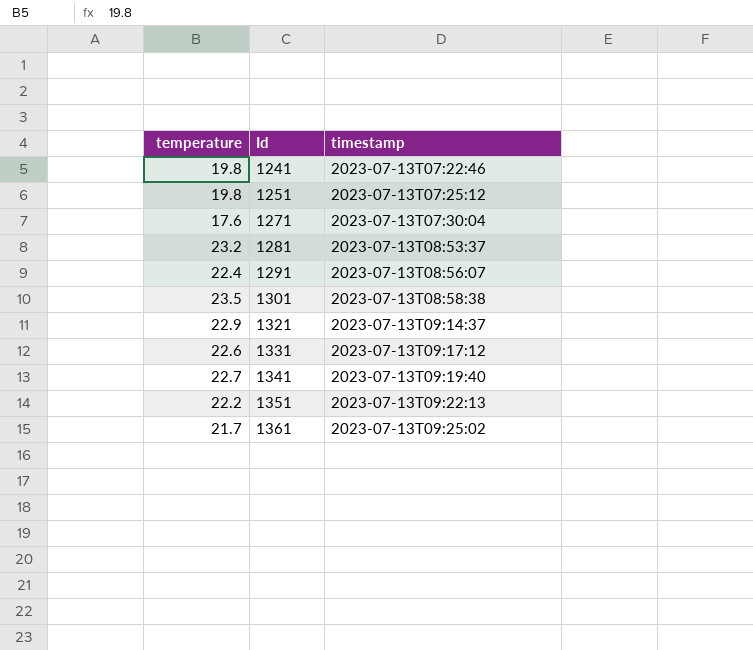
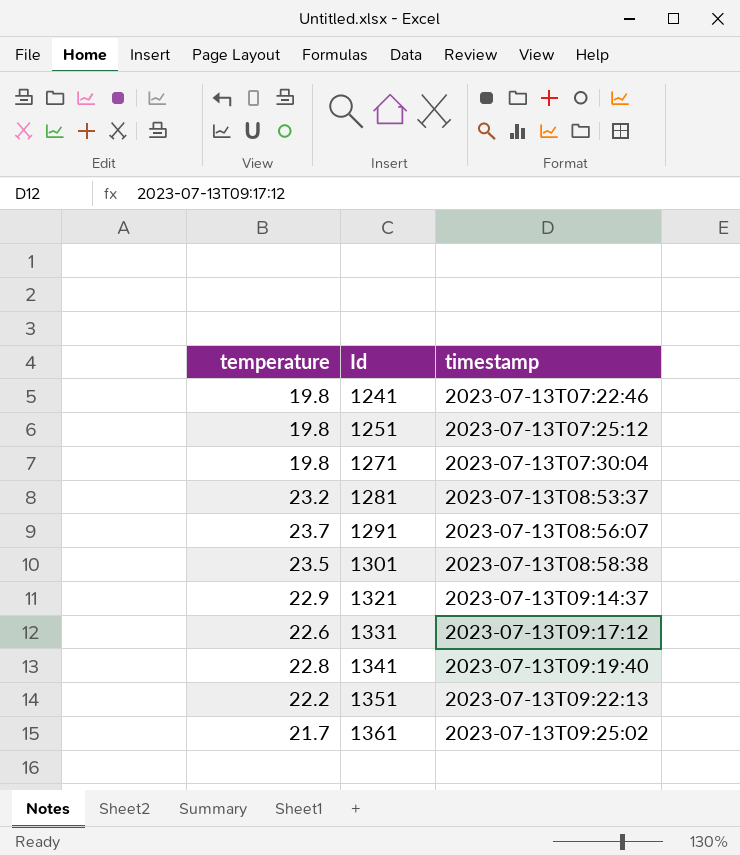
1271 | temperature: 17.6 -> 19.8
1291 | temperature: 22.4 -> 23.7
1341 | temperature: 22.7 -> 22.8

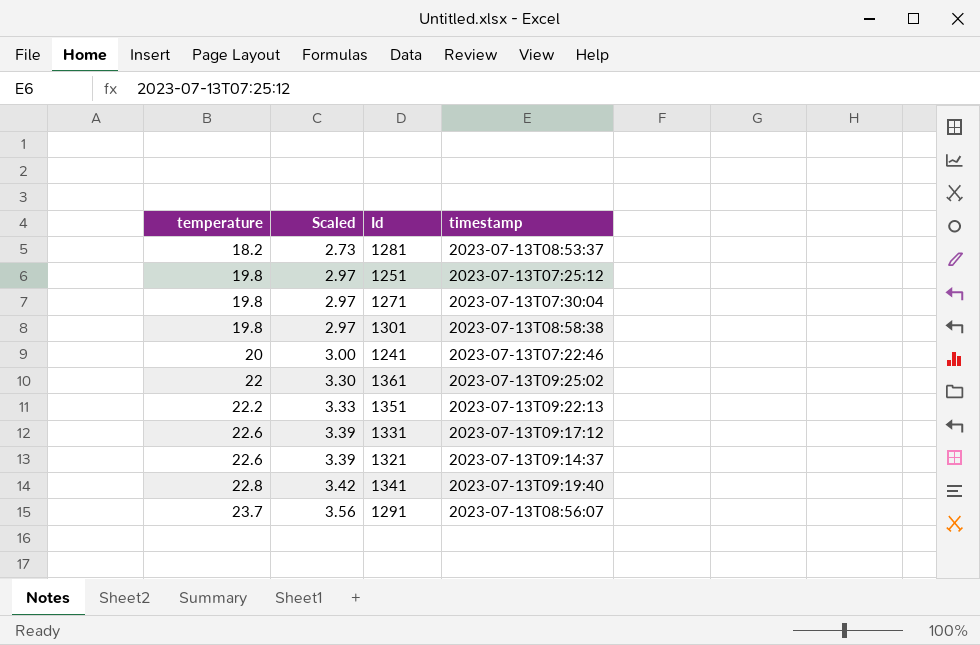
row order: Id ascending -> temperature ascending
column Scaled | formula: none -> [temperature] * 0.15
1281 | temperature: 23.2 -> 18.2
1301 | temperature: 23.5 -> 19.8
1241 | temperature: 19.8 -> 20
1361 | temperature: 21.7 -> 22
1321 | temperature: 22.9 -> 22.6

